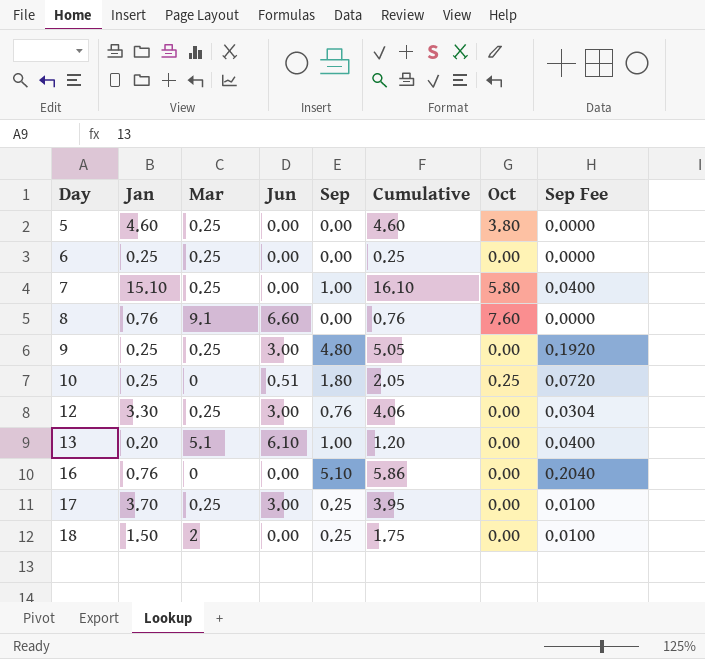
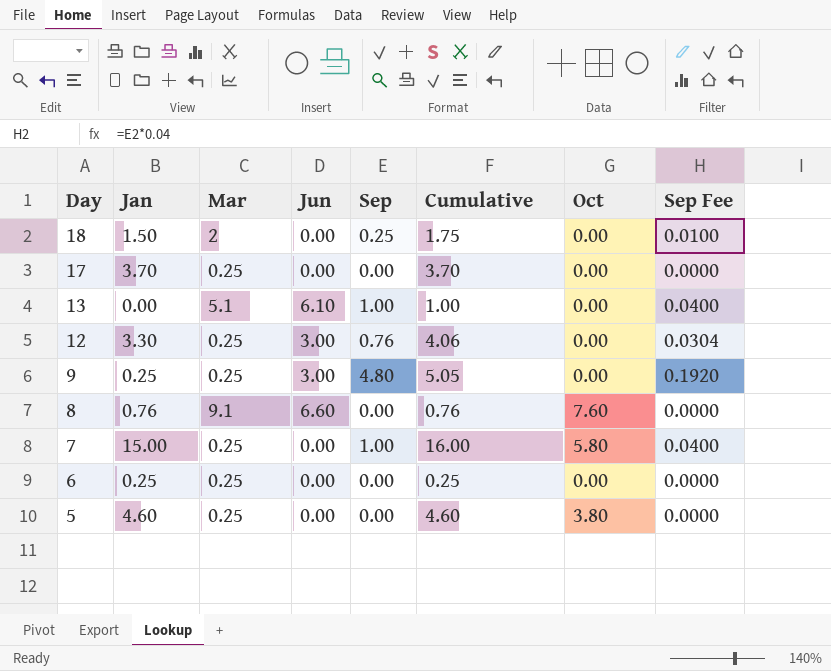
row order: Day ascending -> Day descending
row 10: 0.25 | 0 | 0.51 | 1.80 | 2.05 | 0.25 | 0.0720 -> none
row 16: 0.76 | 0 | 0.00 | 5.10 | 5.86 | 0.00 | 0.2040 -> none
17 | Jun: 3.00 -> 0.00
17 | Sep: 0.25 -> 0.00
17 | Cumulative: 3.95 -> 3.70
17 | Sep Fee: 0.0100 -> 0.0000
13 | Jan: 0.20 -> 0.00
13 | Cumulative: 1.20 -> 1.00
7 | Jan: 15.10 -> 15.00
7 | Cumulative: 16.10 -> 16.00

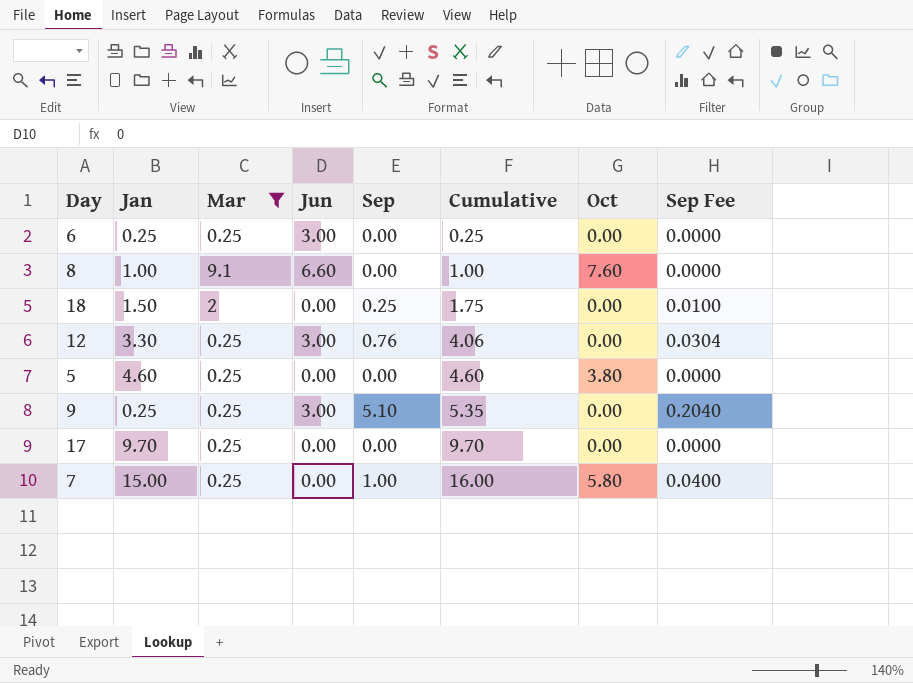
filter: none -> Mar != 5.1
row order: Day descending -> Cumulative ascending
6 | Jun: 0.00 -> 3.00
8 | Jan: 0.76 -> 1.00
8 | Cumulative: 0.76 -> 1.00
9 | Sep: 4.80 -> 5.10
9 | Cumulative: 5.05 -> 5.35
9 | Sep Fee: 0.1920 -> 0.2040
17 | Jan: 3.70 -> 9.70
17 | Cumulative: 3.70 -> 9.70

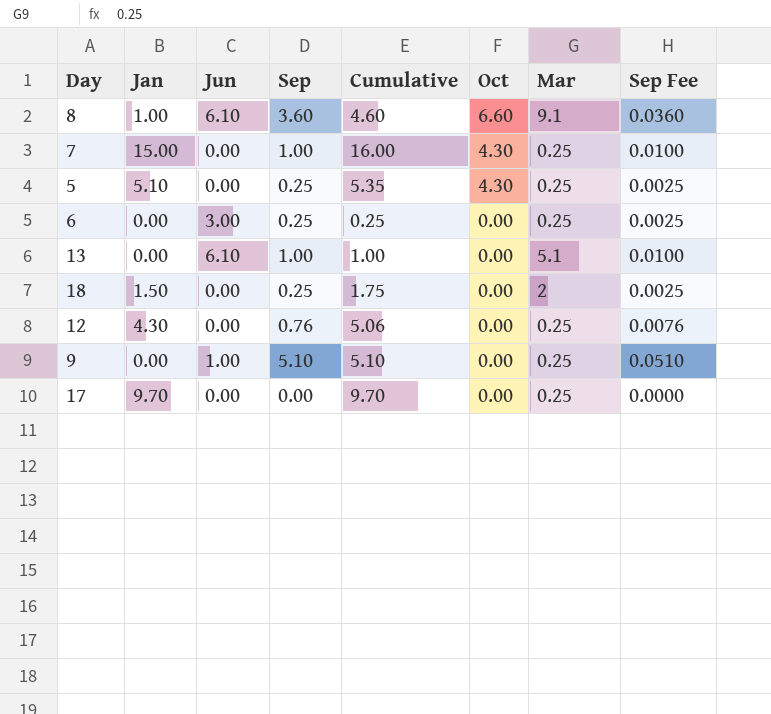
filter: Mar != 5.1 -> none
row order: Cumulative ascending -> Oct descending
column Mar | position: 3 -> 7
column Sep Fee | formula: [Sep] * 0.04 -> [Sep] * 0.01
8 | Jun: 6.60 -> 6.10
8 | Sep: 0.00 -> 3.60
8 | Cumulative: 1.00 -> 4.60
8 | Oct: 7.60 -> 6.60
7 | Oct: 5.80 -> 4.30
5 | Jan: 4.60 -> 5.10
5 | Sep: 0.00 -> 0.25
5 | Cumulative: 4.60 -> 5.35
5 | Oct: 3.80 -> 4.30
6 | Jan: 0.25 -> 0.00
6 | Sep: 0.00 -> 0.25
12 | Jan: 3.30 -> 4.30
12 | Jun: 3.00 -> 0.00
12 | Cumulative: 4.06 -> 5.06
9 | Jan: 0.25 -> 0.00
9 | Jun: 3.00 -> 1.00
9 | Cumulative: 5.35 -> 5.10

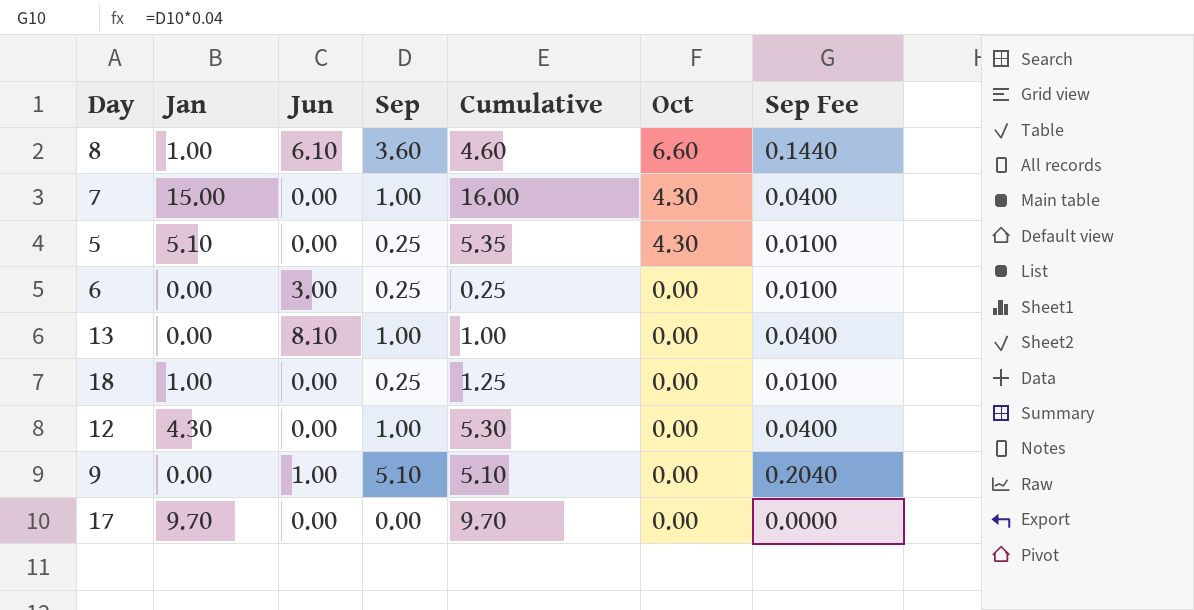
column Mar | position: 7 -> none
column Sep Fee | formula: [Sep] * 0.01 -> [Sep] * 0.04
13 | Jun: 6.10 -> 8.10
18 | Jan: 1.50 -> 1.00
18 | Cumulative: 1.75 -> 1.25
12 | Sep: 0.76 -> 1.00
12 | Cumulative: 5.06 -> 5.30

